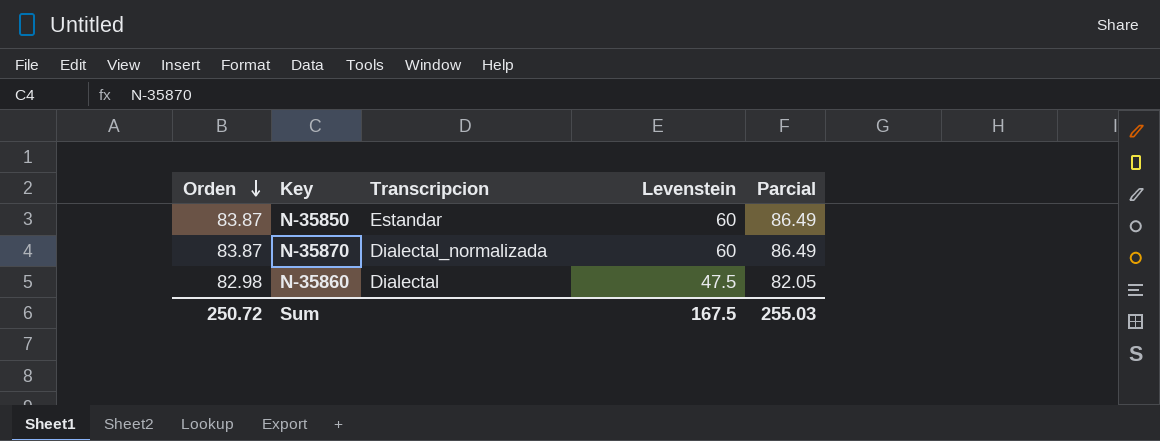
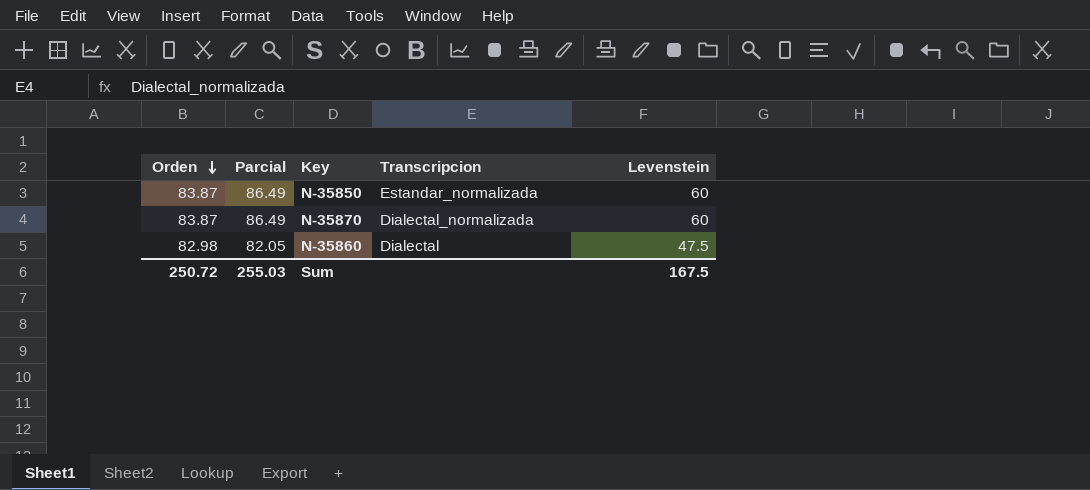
column Parcial | position: 5 -> 2
N-35850 | Transcripcion: Estandar -> Estandar_normalizada

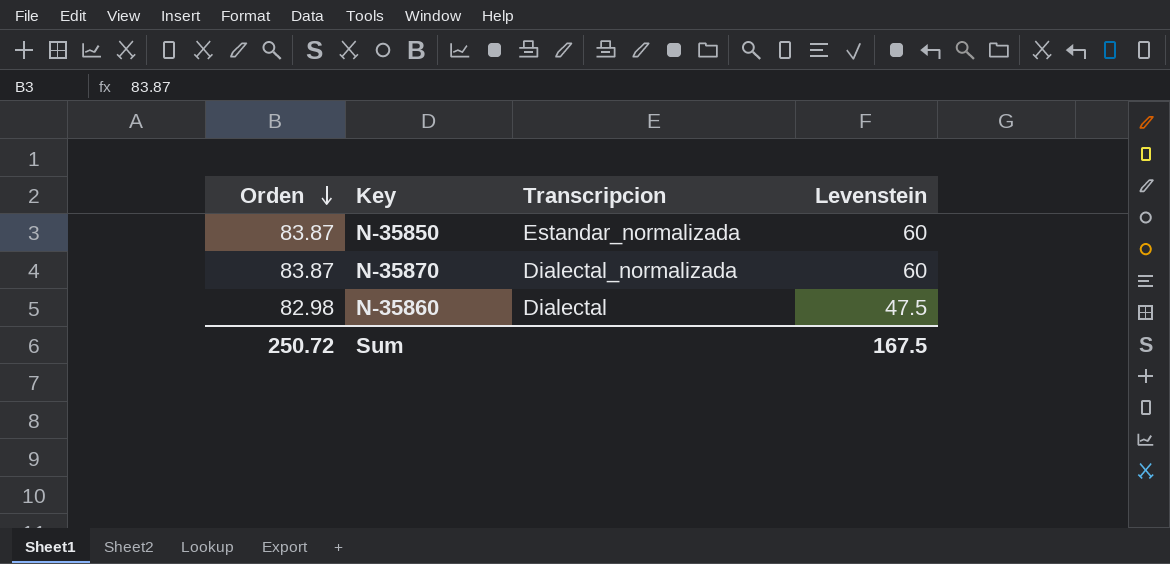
column Parcial | position: 2 -> none

